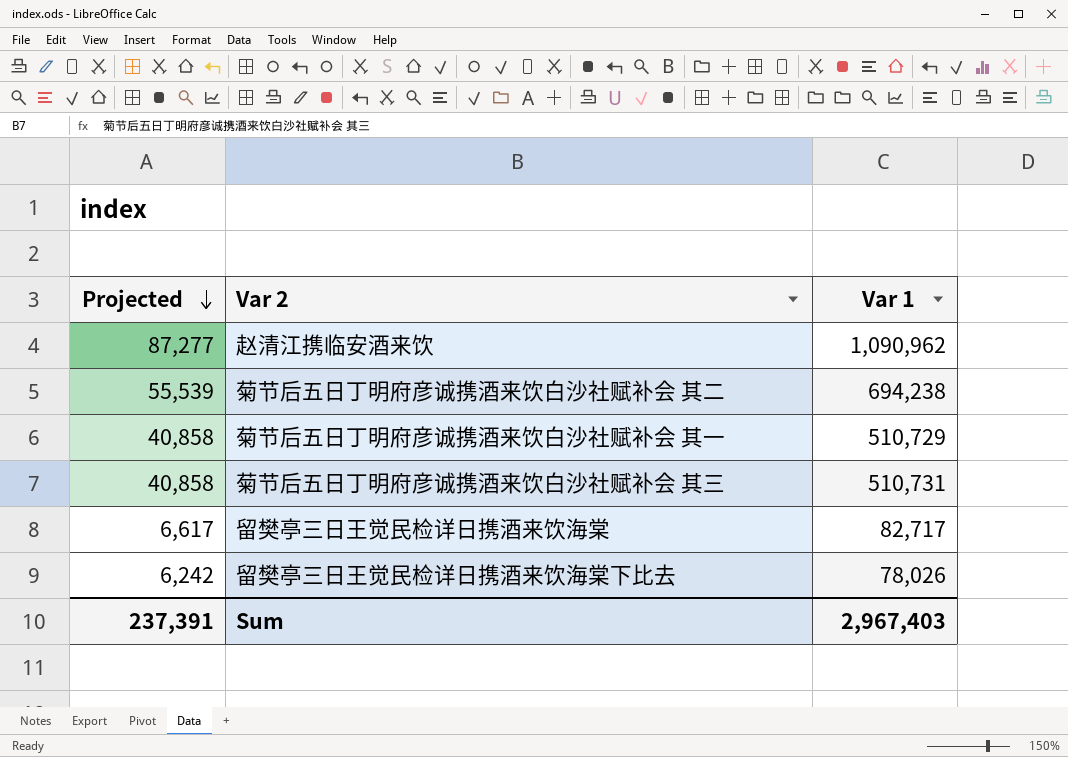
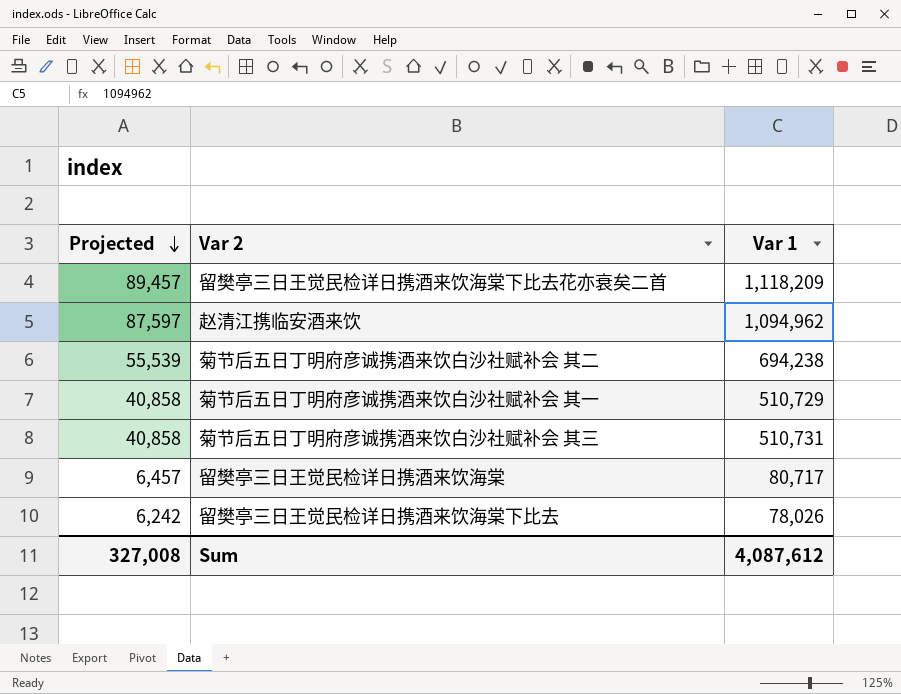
row 留樊亭三日王觉民检详日携酒来饮海棠下比去花亦衰矣二首: none -> 89,457 | 1,118,209
赵清江携临安酒来饮 | Projected: 87,277 -> 87,597
赵清江携临安酒来饮 | Var 1: 1,090,962 -> 1,094,962
留樊亭三日王觉民检详日携酒来饮海棠 | Projected: 6,617 -> 6,457
留樊亭三日王觉民检详日携酒来饮海棠 | Var 1: 82,717 -> 80,717
Sum | Projected: 237,391 -> 327,008
Sum | Var 1: 2,967,403 -> 4,087,612

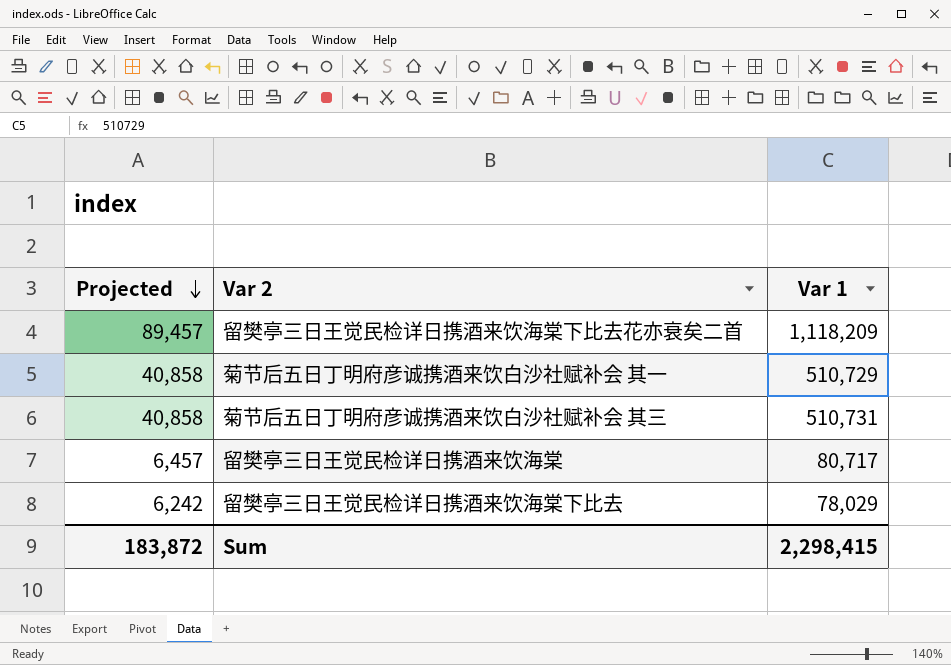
row 赵清江携临安酒来饮: 87,597 | 1,094,962 -> none
row 菊节后五日丁明府彦诚携酒来饮白沙社赋补会 其二: 55,539 | 694,238 -> none
留樊亭三日王觉民检详日携酒来饮海棠下比去 | Var 1: 78,026 -> 78,029
Sum | Projected: 327,008 -> 183,872
Sum | Var 1: 4,087,612 -> 2,298,415

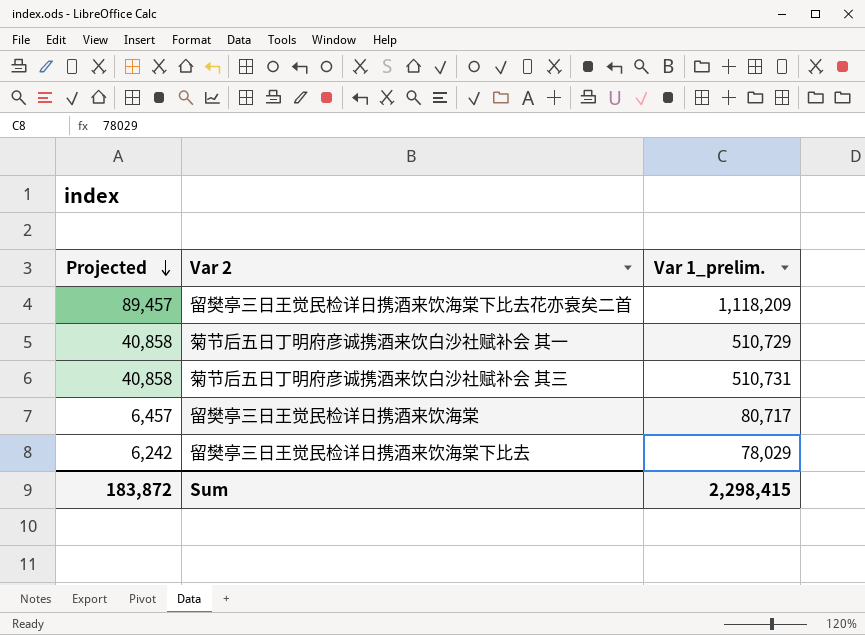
column name: Var 1 -> Var 1_prelim.

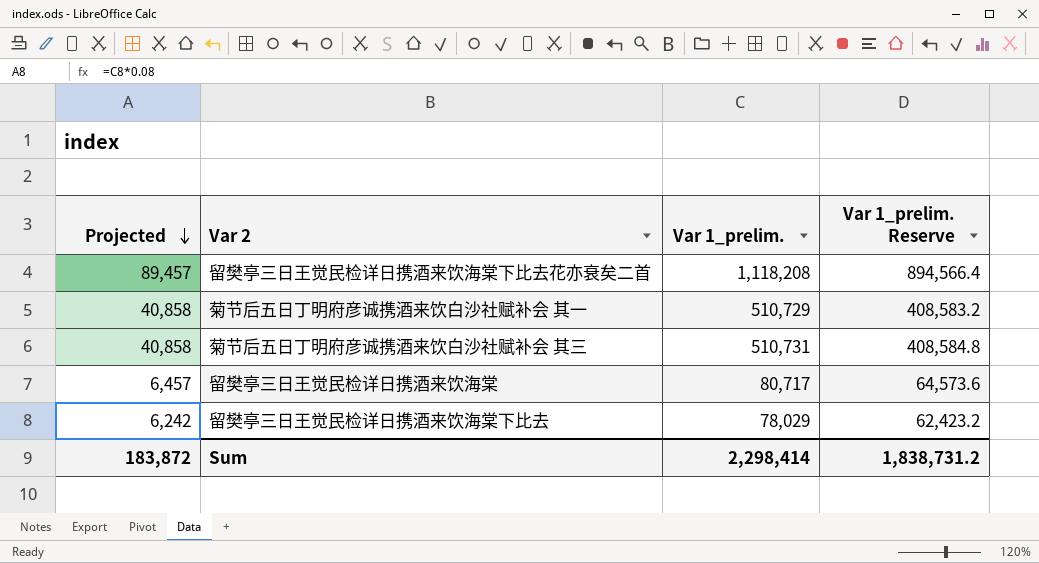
column Var 1_prelim. Reserve | formula: none -> [Var 1_prelim.] * 0.8
留樊亭三日王觉民检详日携酒来饮海棠下比去花亦衰矣二首 | Var 1_prelim.: 1,118,209 -> 1,118,208
Sum | Var 1_prelim.: 2,298,415 -> 2,298,414

